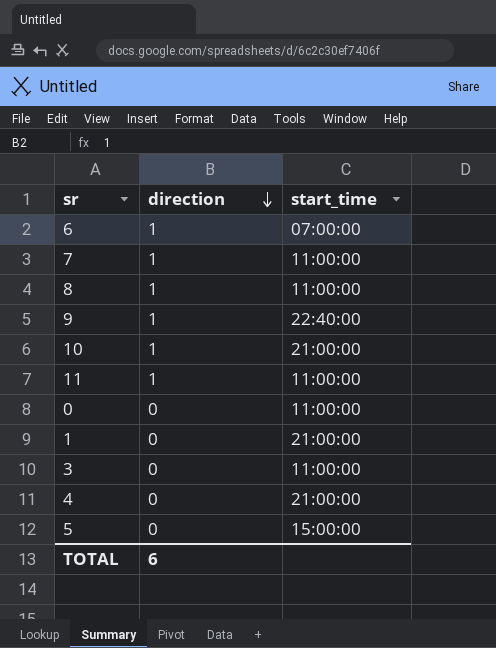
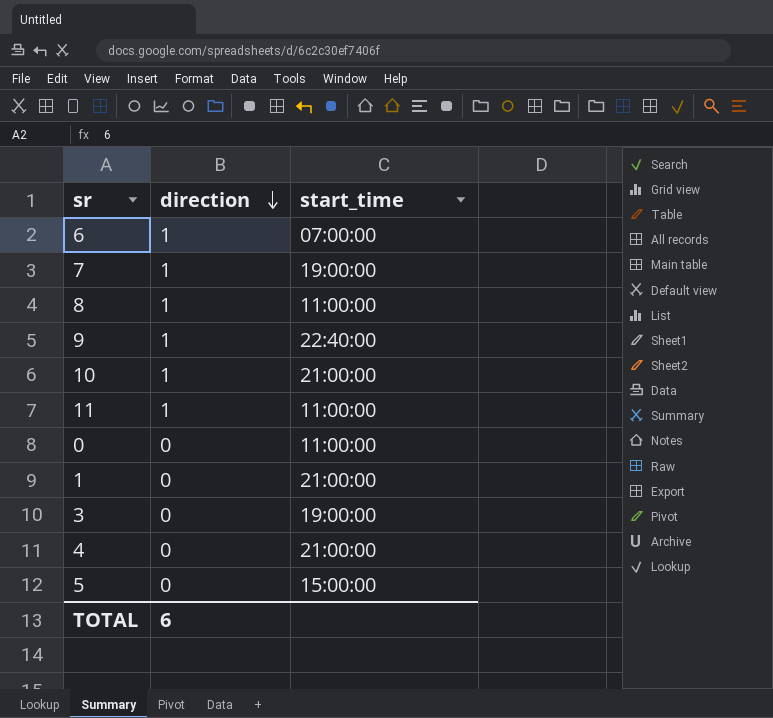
7 | start_time: 11:00:00 -> 19:00:00
3 | start_time: 11:00:00 -> 19:00:00

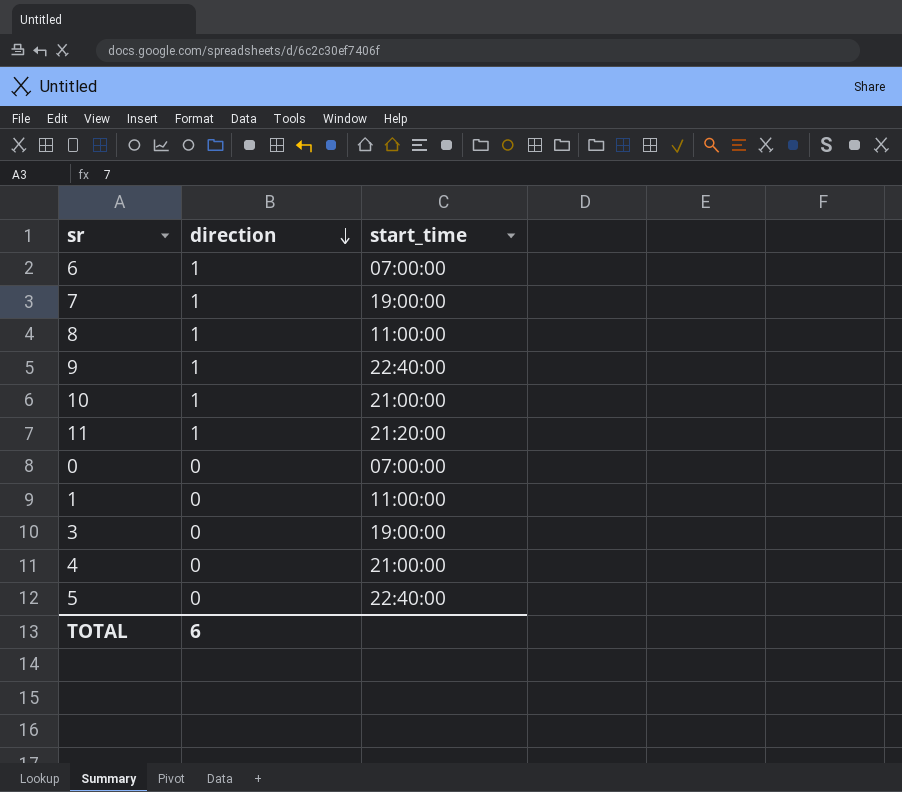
11 | start_time: 11:00:00 -> 21:20:00
0 | start_time: 11:00:00 -> 07:00:00
1 | start_time: 21:00:00 -> 11:00:00
5 | start_time: 15:00:00 -> 22:40:00

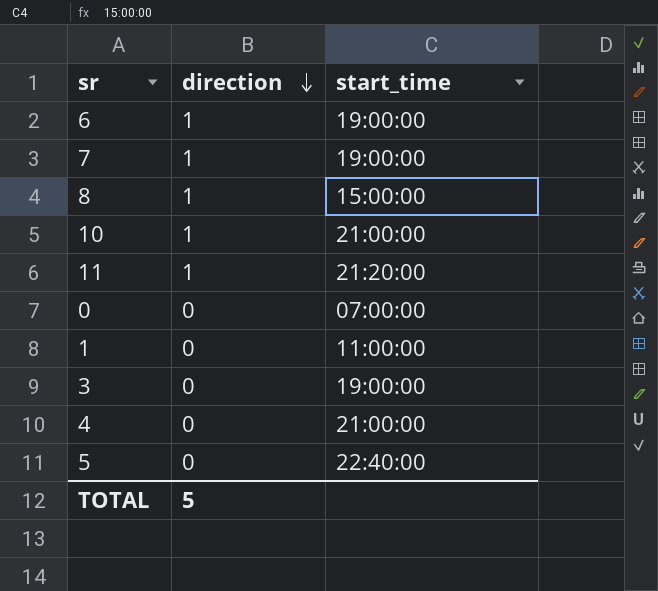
row 9: 1 | 22:40:00 -> none
6 | start_time: 07:00:00 -> 19:00:00
8 | start_time: 11:00:00 -> 15:00:00
TOTAL | direction: 6 -> 5

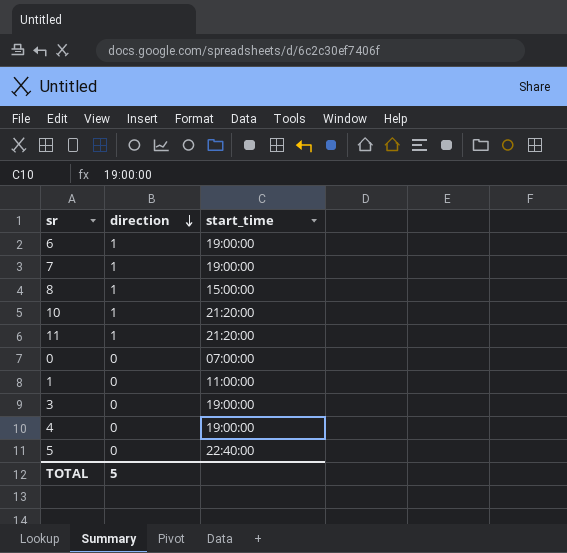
10 | start_time: 21:00:00 -> 21:20:00
4 | start_time: 21:00:00 -> 19:00:00

